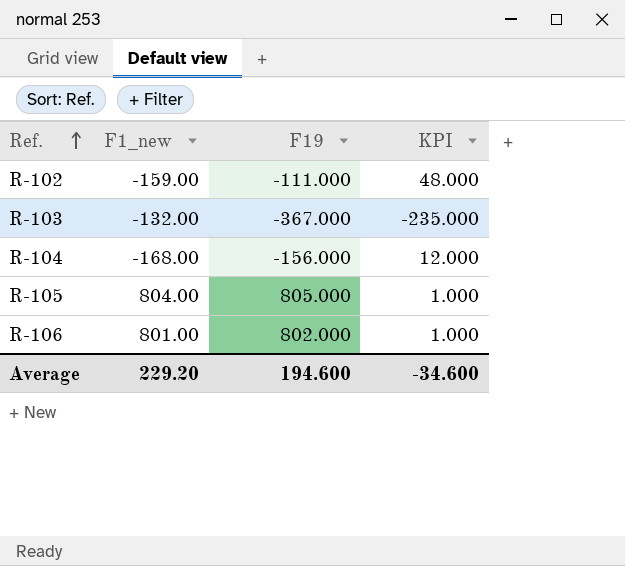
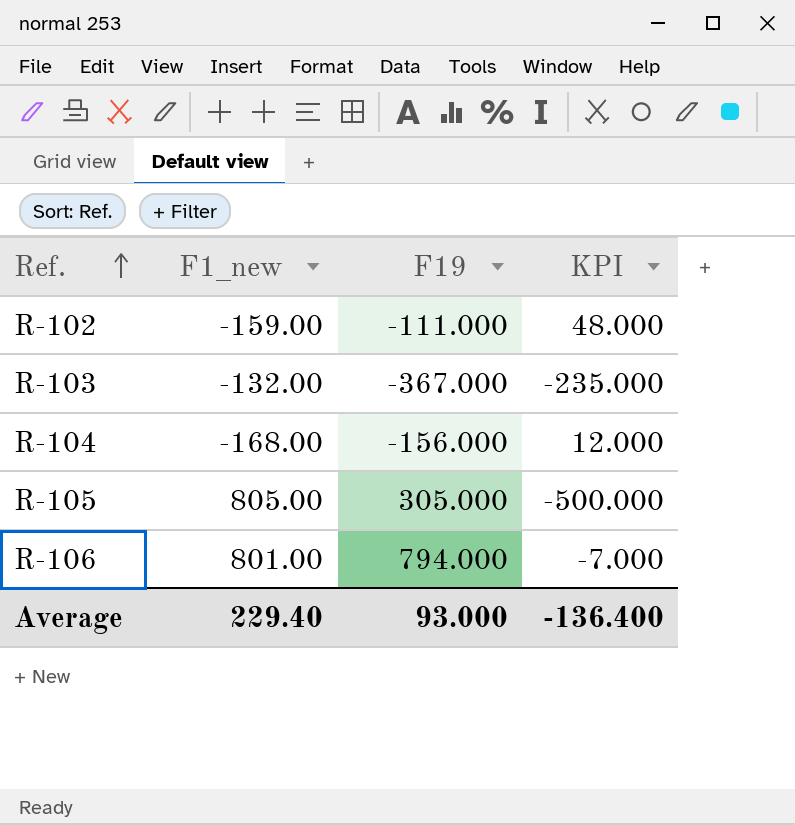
R-105 | F1_new: 804.00 -> 805.00
R-105 | F19: 805.000 -> 305.000
R-105 | KPI: 1.000 -> -500.000
R-106 | F19: 802.000 -> 794.000
R-106 | KPI: 1.000 -> -7.000
Average | F1_new: 229.20 -> 229.40
Average | F19: 194.600 -> 93.000
Average | KPI: -34.600 -> -136.400

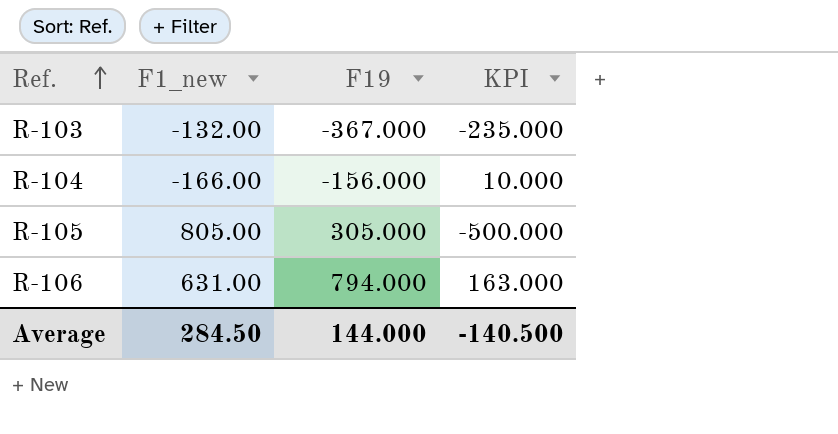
row R-102: -159.00 | -111.000 | 48.000 -> none
R-104 | F1_new: -168.00 -> -166.00
R-104 | KPI: 12.000 -> 10.000
R-106 | F1_new: 801.00 -> 631.00
R-106 | KPI: -7.000 -> 163.000
Average | F1_new: 229.40 -> 284.50
Average | F19: 93.000 -> 144.000
Average | KPI: -136.400 -> -140.500

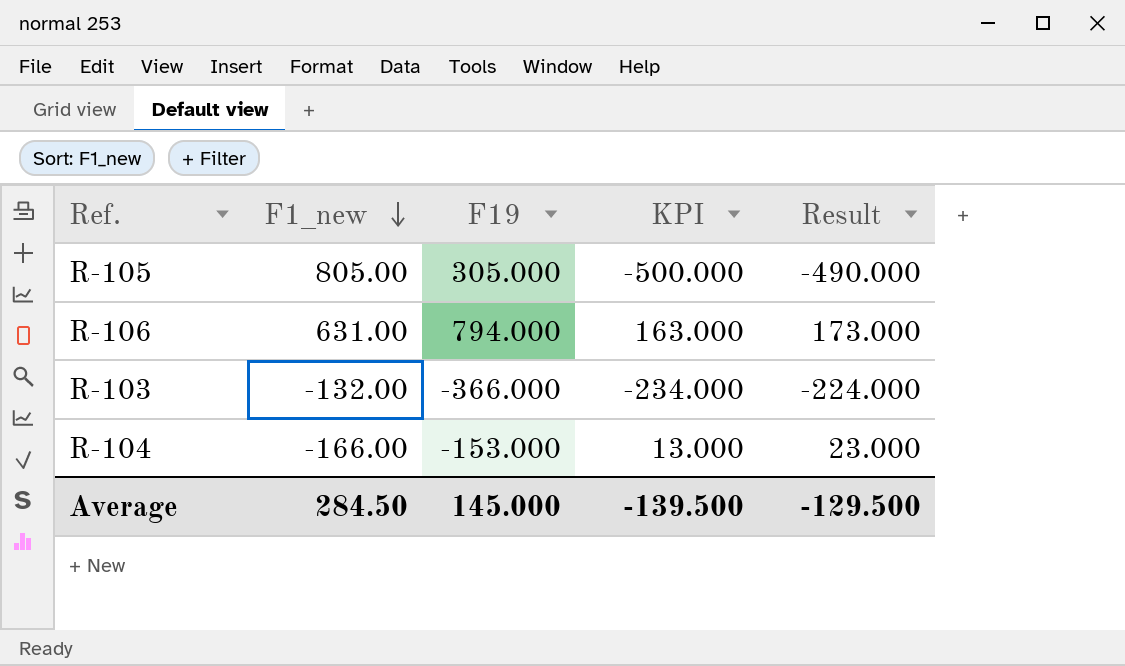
row order: Ref. ascending -> F1_new descending
column Result | formula: none -> [KPI] + 10
R-103 | F19: -367.000 -> -366.000
R-103 | KPI: -235.000 -> -234.000
R-104 | F19: -156.000 -> -153.000
R-104 | KPI: 10.000 -> 13.000
Average | F19: 144.000 -> 145.000
Average | KPI: -140.500 -> -139.500

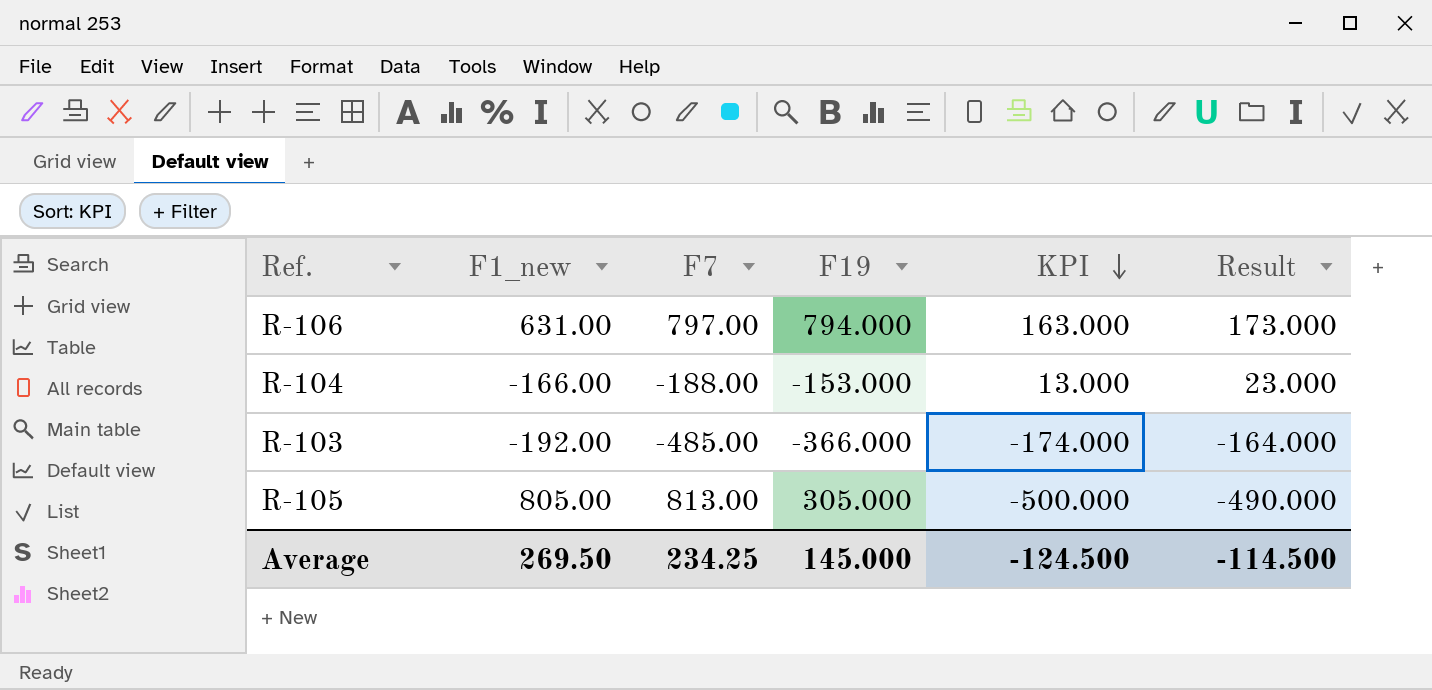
row order: F1_new descending -> KPI descending
column F7 | position: none -> 3
R-103 | F1_new: -132.00 -> -192.00
R-103 | KPI: -234.000 -> -174.000
R-103 | Result: -224.000 -> -164.000
Average | F1_new: 284.50 -> 269.50
Average | KPI: -139.500 -> -124.500
Average | Result: -129.500 -> -114.500

